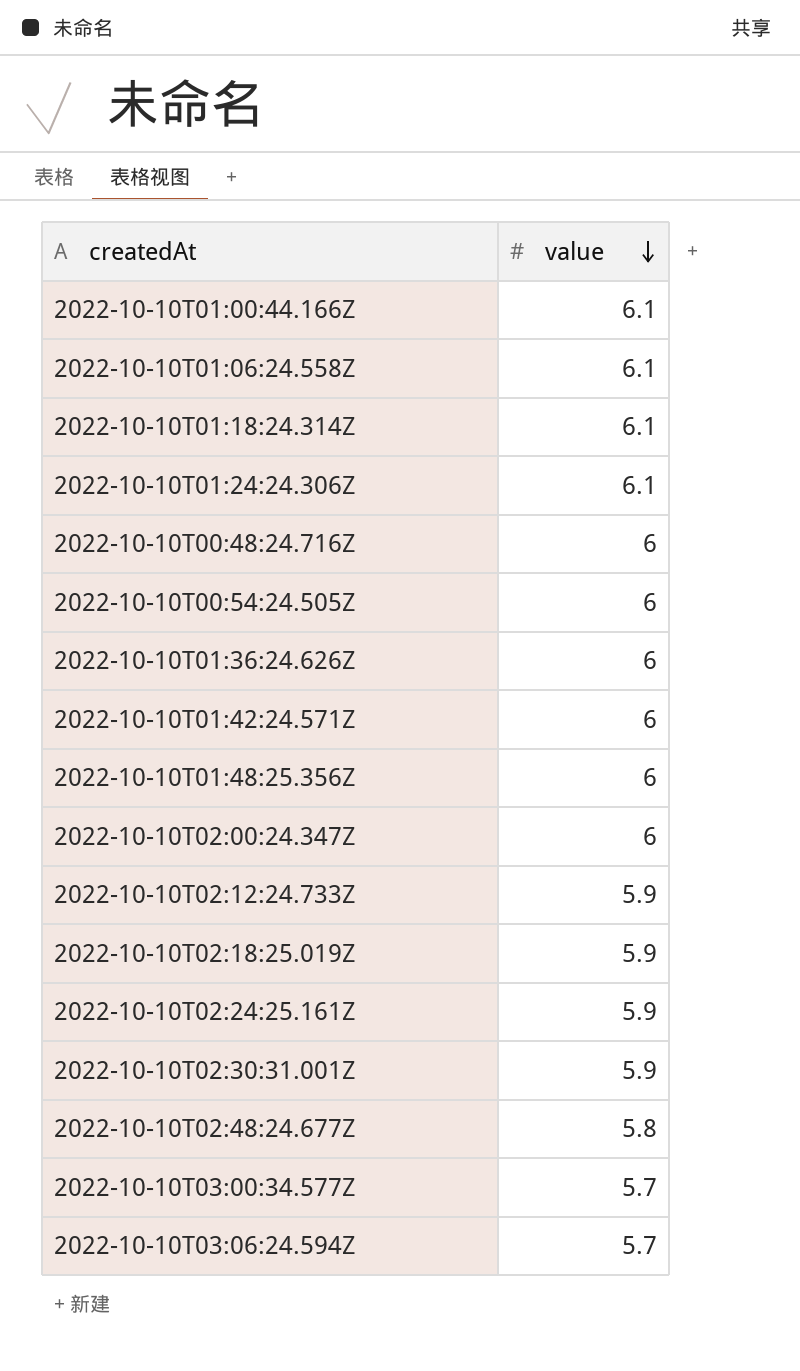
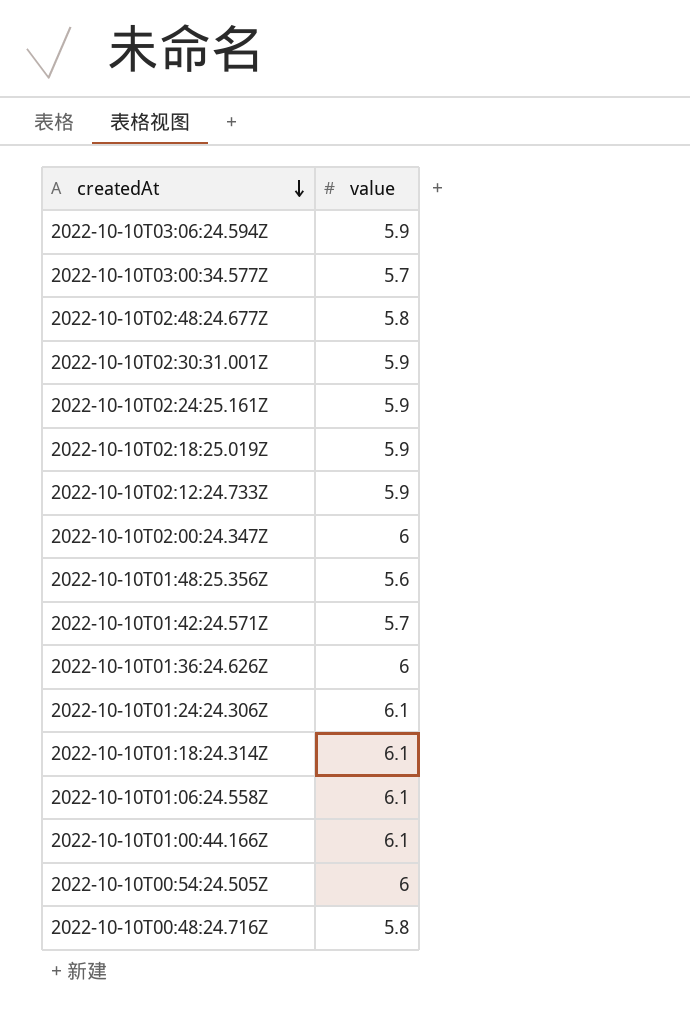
row order: value descending -> createdAt descending
2022-10-10T03:06:24.594Z | value: 5.7 -> 5.9
2022-10-10T01:48:25.356Z | value: 6 -> 5.6
2022-10-10T01:42:24.571Z | value: 6 -> 5.7
2022-10-10T00:48:24.716Z | value: 6 -> 5.8

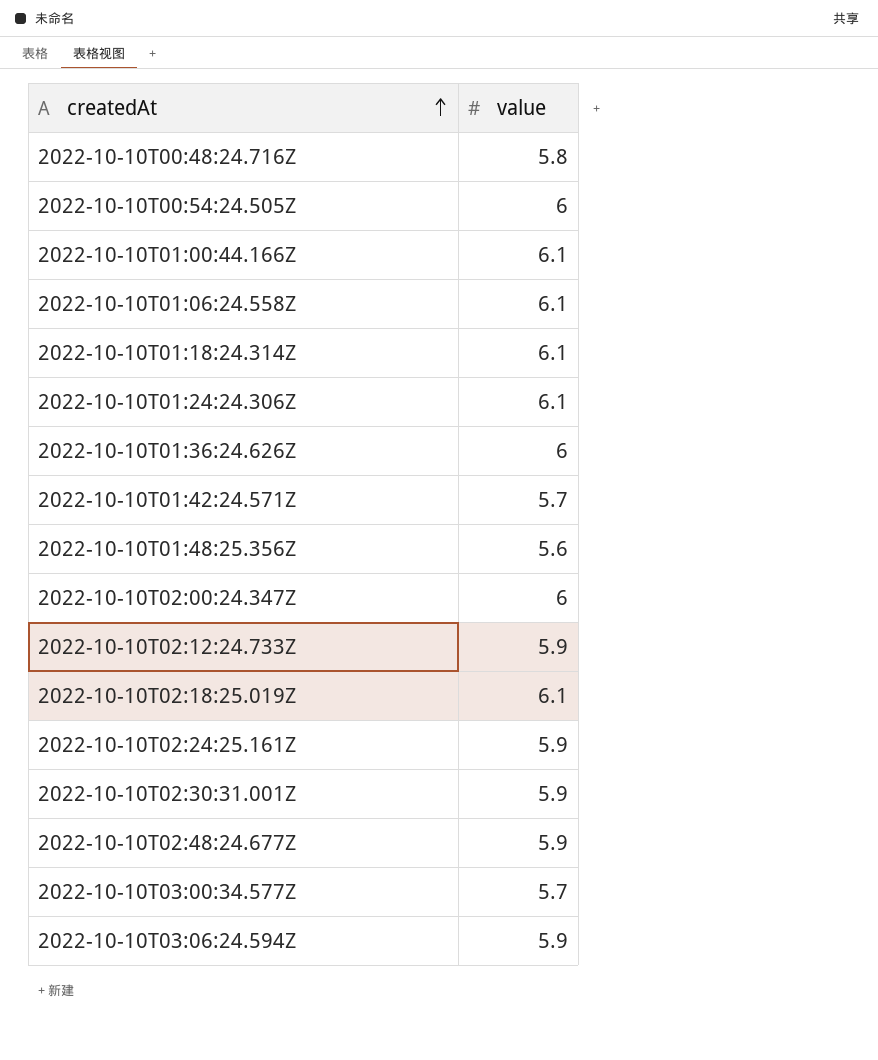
row order: createdAt descending -> createdAt ascending
2022-10-10T02:18:25.019Z | value: 5.9 -> 6.1
2022-10-10T02:48:24.677Z | value: 5.8 -> 5.9

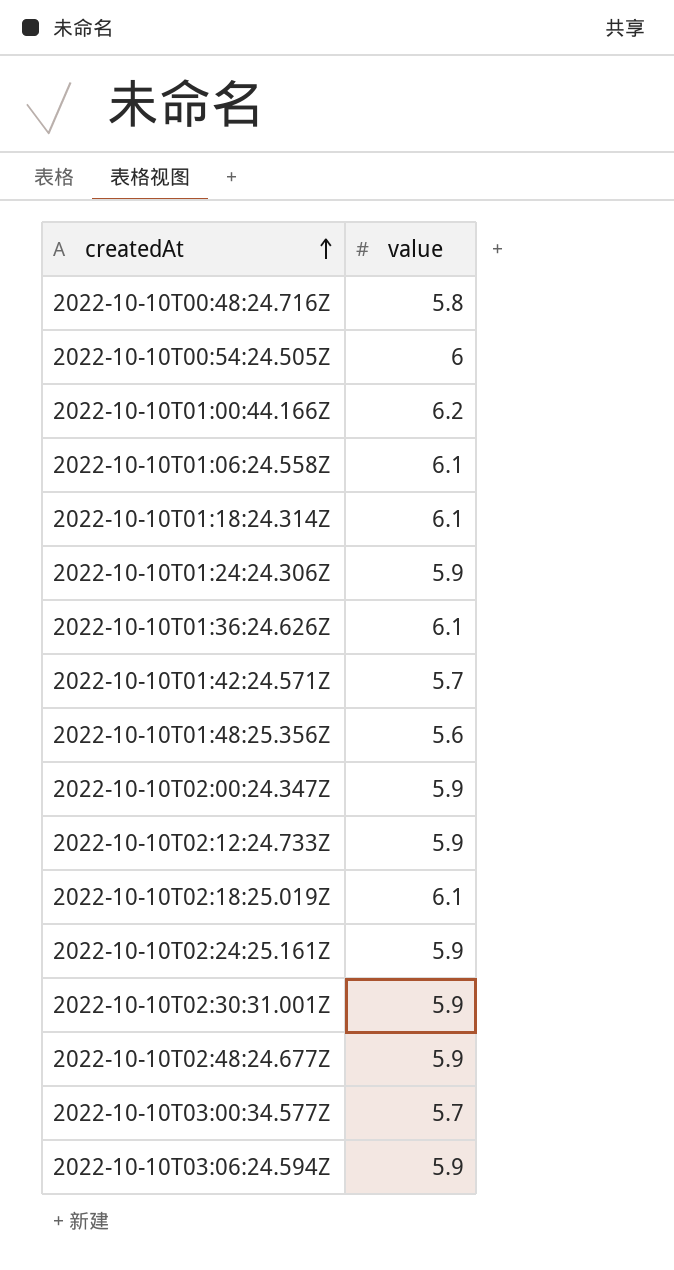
2022-10-10T01:00:44.166Z | value: 6.1 -> 6.2
2022-10-10T01:24:24.306Z | value: 6.1 -> 5.9
2022-10-10T01:36:24.626Z | value: 6 -> 6.1
2022-10-10T02:00:24.347Z | value: 6 -> 5.9

